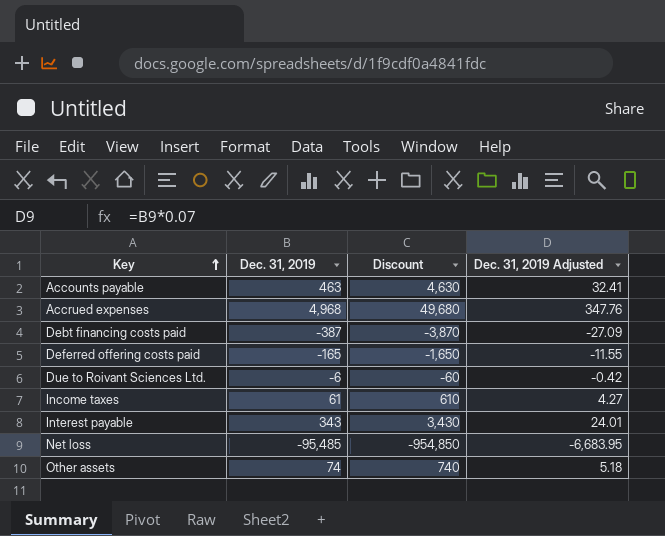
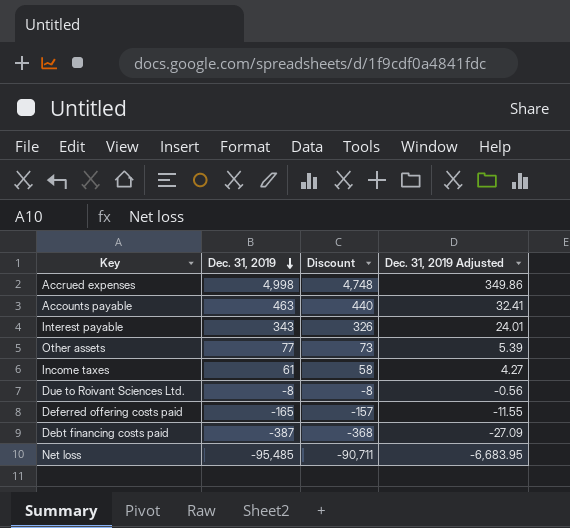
row order: Key ascending -> Dec. 31, 2019 descending
column Discount | formula: [Dec. 31, 2019] * 10 -> [Dec. 31, 2019] * 0.95
Accrued expenses | Dec. 31, 2019: 4,968 -> 4,998
Accrued expenses | Dec. 31, 2019 Adjusted: 347.76 -> 349.86
Other assets | Dec. 31, 2019: 74 -> 77
Other assets | Dec. 31, 2019 Adjusted: 5.18 -> 5.39
Due to Roivant Sciences Ltd. | Dec. 31, 2019: -6 -> -8
Due to Roivant Sciences Ltd. | Dec. 31, 2019 Adjusted: -0.42 -> -0.56

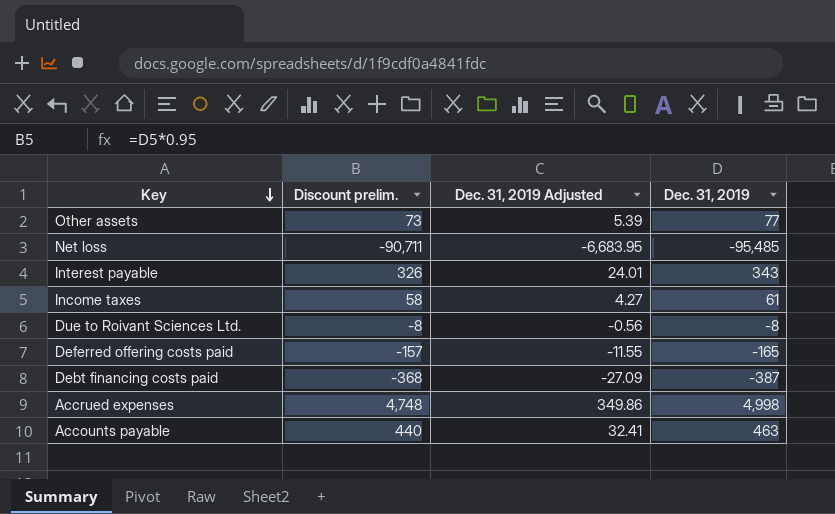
row order: Dec. 31, 2019 descending -> Key descending
column name: Discount -> Discount prelim.
column Dec. 31, 2019 | position: 2 -> 4

